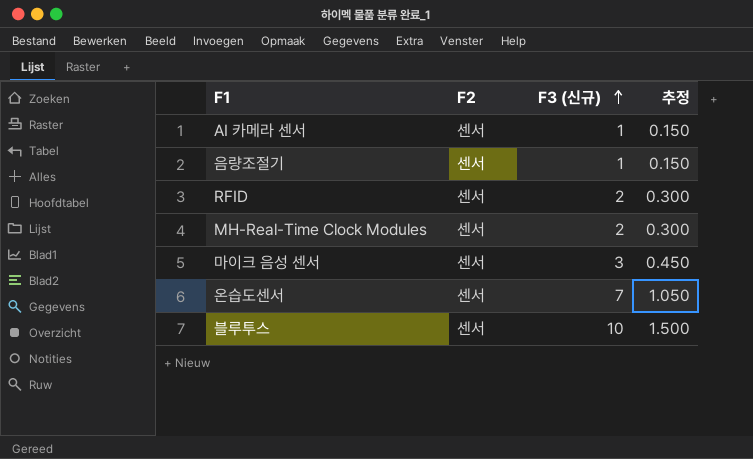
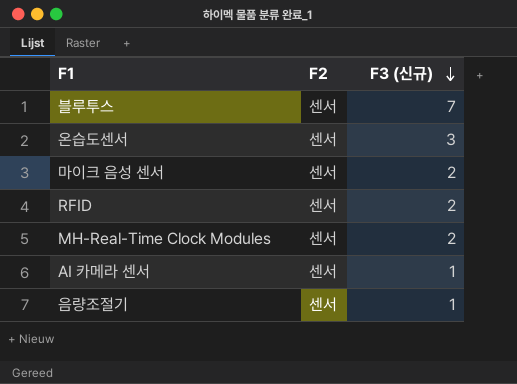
row order: F3 (신규) ascending -> F3 (신규) descending
column 추정 | formula: [F3 (신규)] * 0.15 -> none
블루투스 | F3 (신규): 10 -> 7
온습도센서 | F3 (신규): 7 -> 3
마이크 음성 센서 | F3 (신규): 3 -> 2

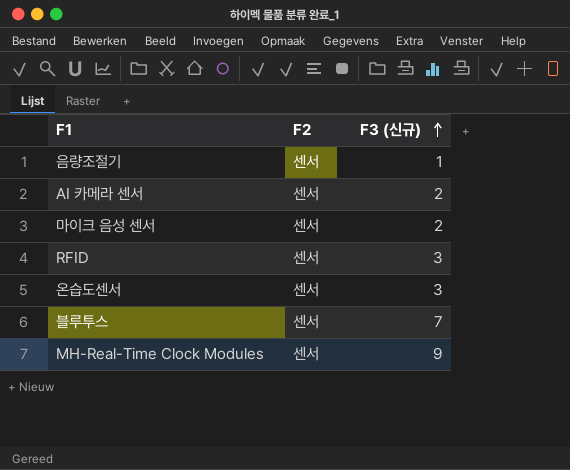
row order: F3 (신규) descending -> F3 (신규) ascending
AI 카메라 센서 | F3 (신규): 1 -> 2
RFID | F3 (신규): 2 -> 3
MH-Real-Time Clock Modules | F3 (신규): 2 -> 9

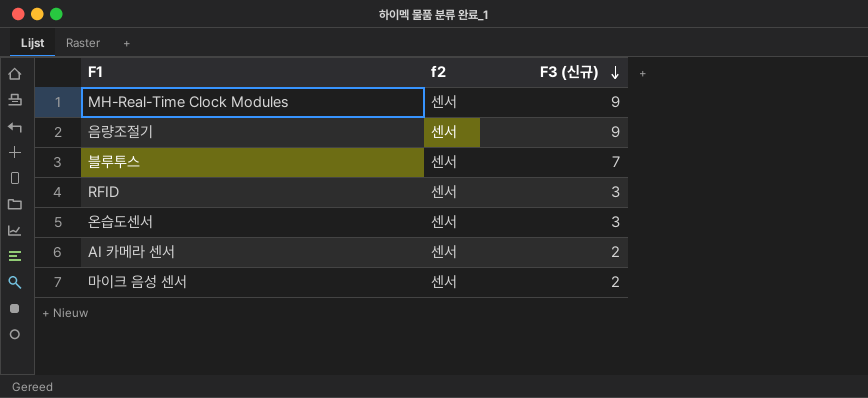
row order: F3 (신규) ascending -> F3 (신규) descending
column name: F2 -> f2
음량조절기 | F3 (신규): 1 -> 9

